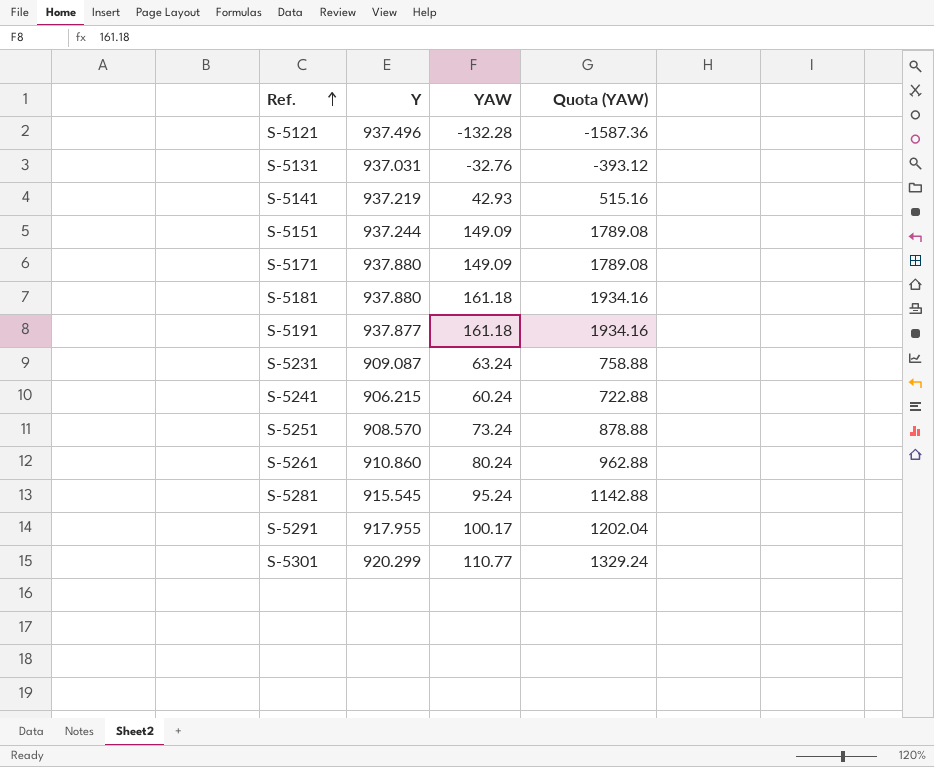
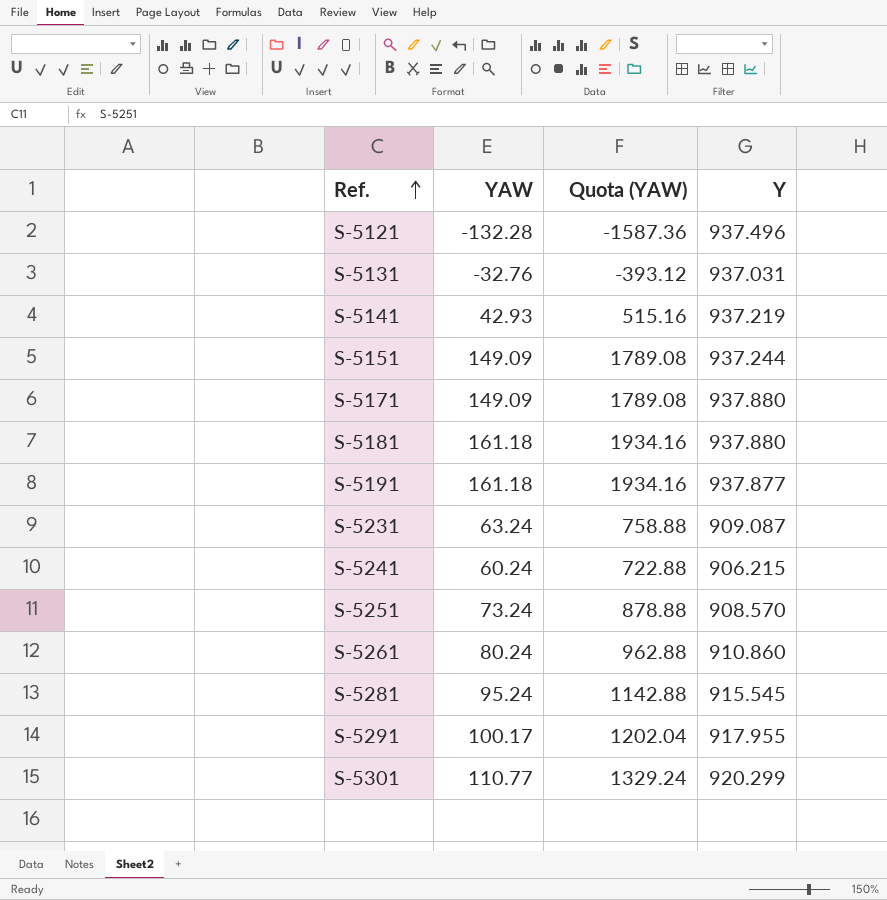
column Y | position: 2 -> 4

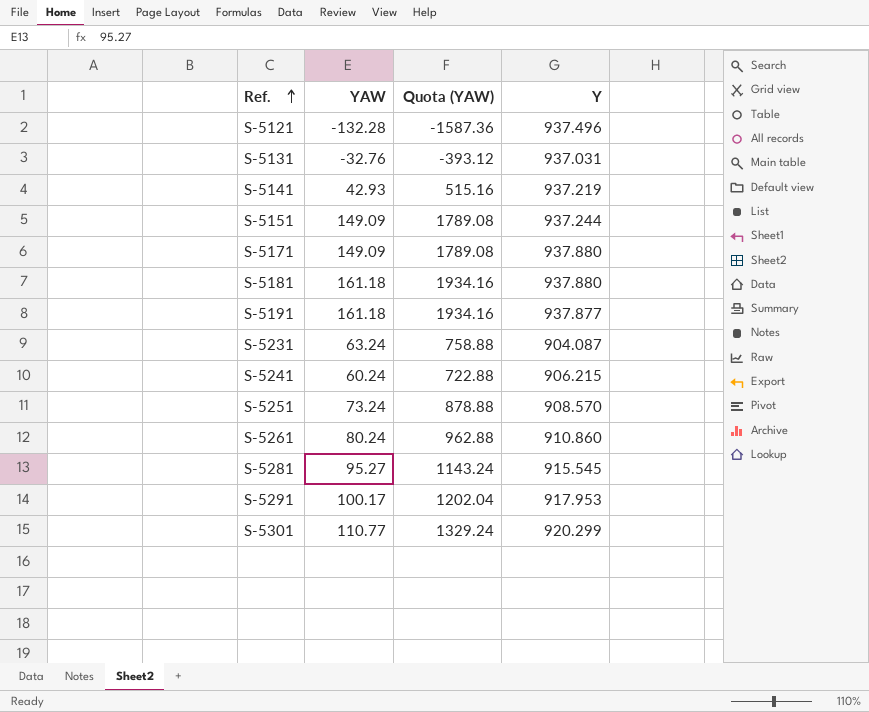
S-5231 | Y: 909.087 -> 904.087
S-5281 | YAW: 95.24 -> 95.27
S-5281 | Quota (YAW): 1142.88 -> 1143.24
S-5291 | Y: 917.955 -> 917.953

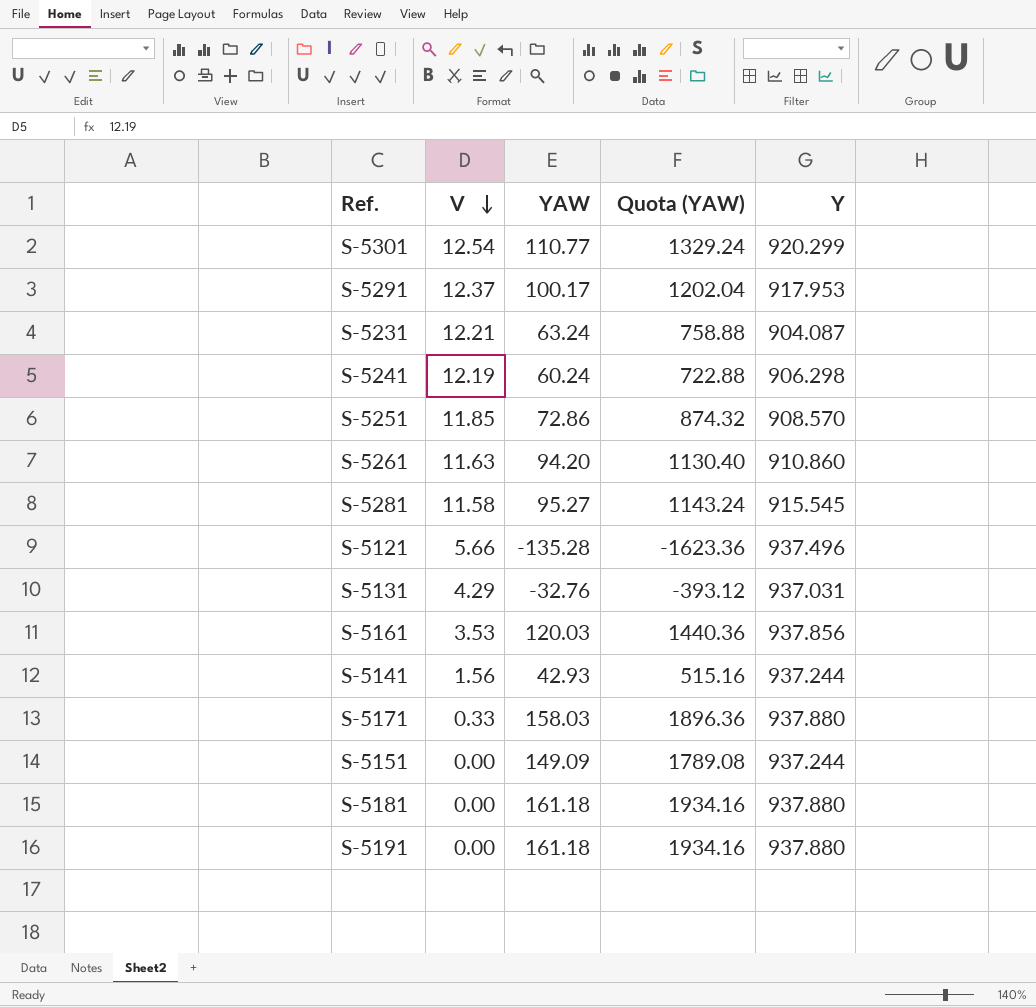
row order: Ref. ascending -> V descending
column V | position: none -> 2
S-5241 | Y: 906.215 -> 906.298
S-5251 | YAW: 73.24 -> 72.86
S-5251 | Quota (YAW): 878.88 -> 874.32
S-5261 | YAW: 80.24 -> 94.20
S-5261 | Quota (YAW): 962.88 -> 1130.40
S-5121 | YAW: -132.28 -> -135.28
S-5121 | Quota (YAW): -1587.36 -> -1623.36
row S-5161: none -> 3.53 | 120.03 | 1440.36 | 937.856
S-5141 | Y: 937.219 -> 937.244
S-5171 | YAW: 149.09 -> 158.03
S-5171 | Quota (YAW): 1789.08 -> 1896.36
S-5191 | Y: 937.877 -> 937.880

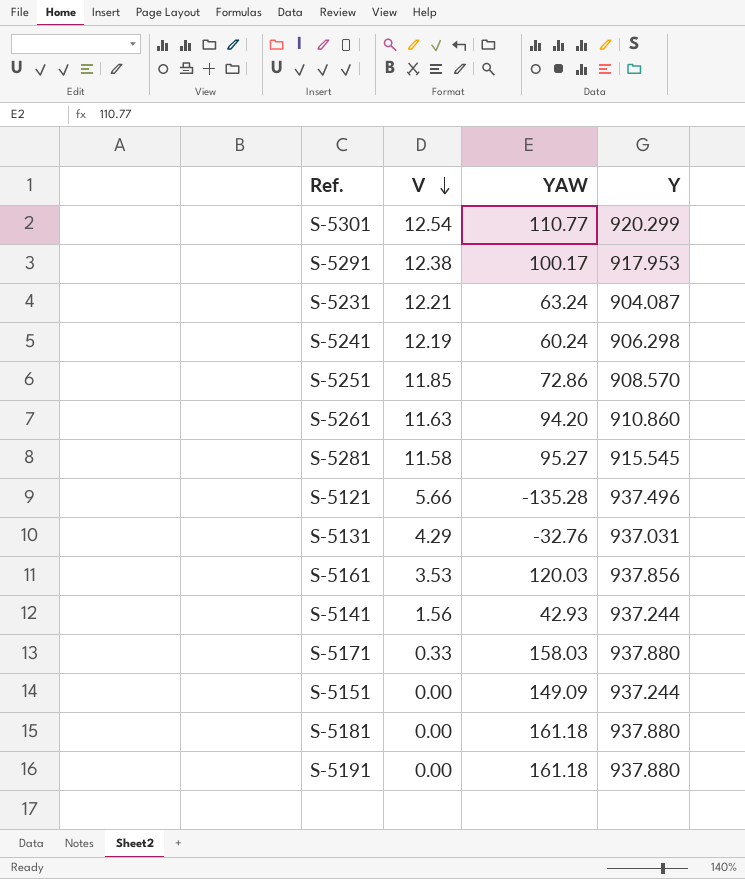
column Quota (YAW) | formula: [YAW] * 12 -> none
S-5291 | V: 12.37 -> 12.38

